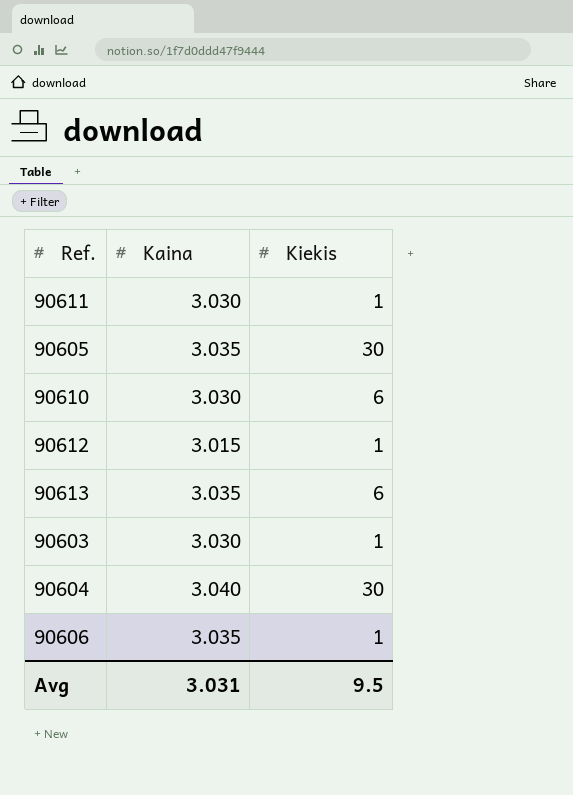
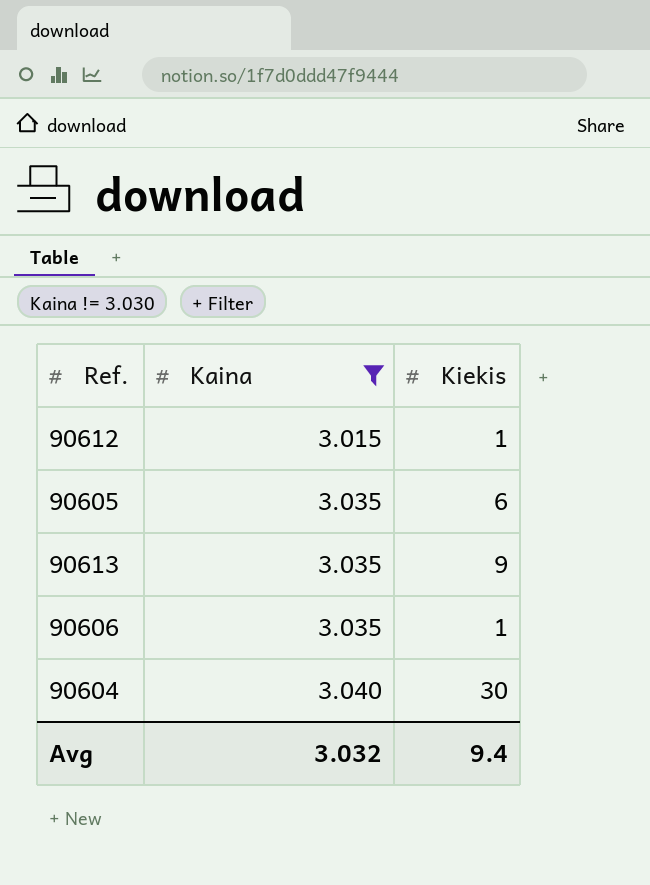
filter: none -> Kaina != 3.030
row order: none -> Kaina ascending
90605 | Kiekis: 30 -> 6
90613 | Kiekis: 6 -> 9
Avg | Kaina: 3.031 -> 3.032
Avg | Kiekis: 9.5 -> 9.4

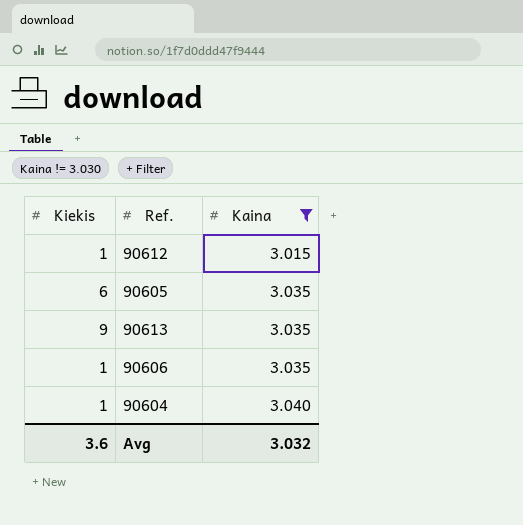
column Kiekis | position: 3 -> 1
90604 | Kiekis: 30 -> 1
Avg | Kiekis: 9.4 -> 3.6

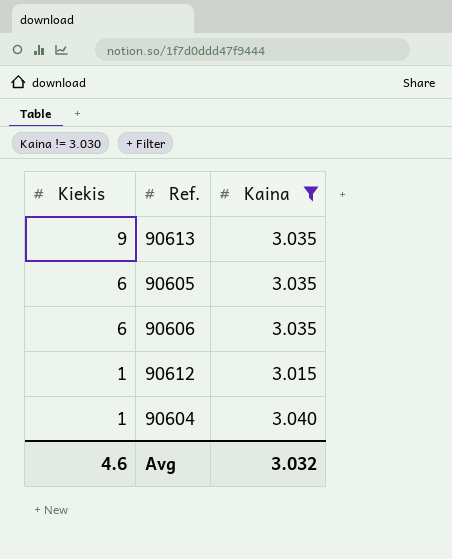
row order: Kaina ascending -> Kiekis descending
90606 | Kiekis: 1 -> 6
Avg | Kiekis: 3.6 -> 4.6

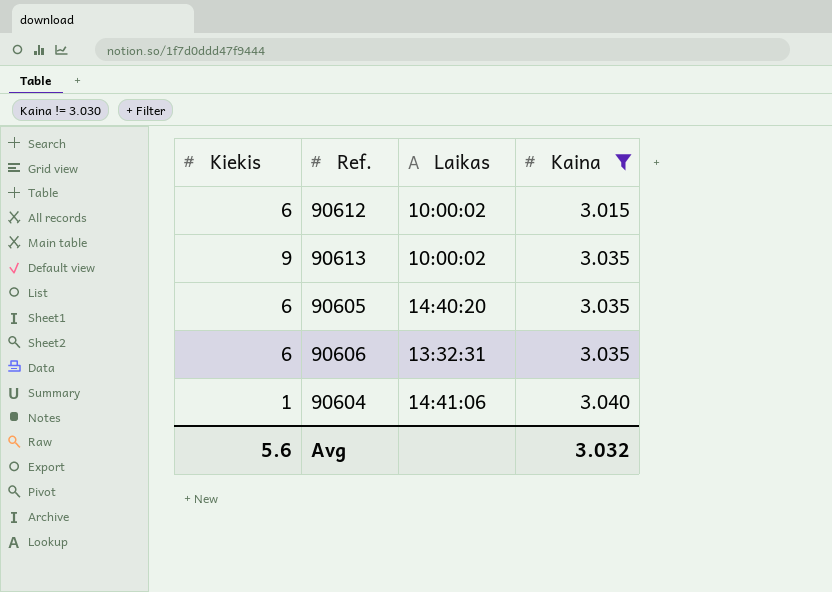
row order: Kiekis descending -> Kaina ascending
column Laikas | position: none -> 3
90612 | Kiekis: 1 -> 6
Avg | Kiekis: 4.6 -> 5.6

